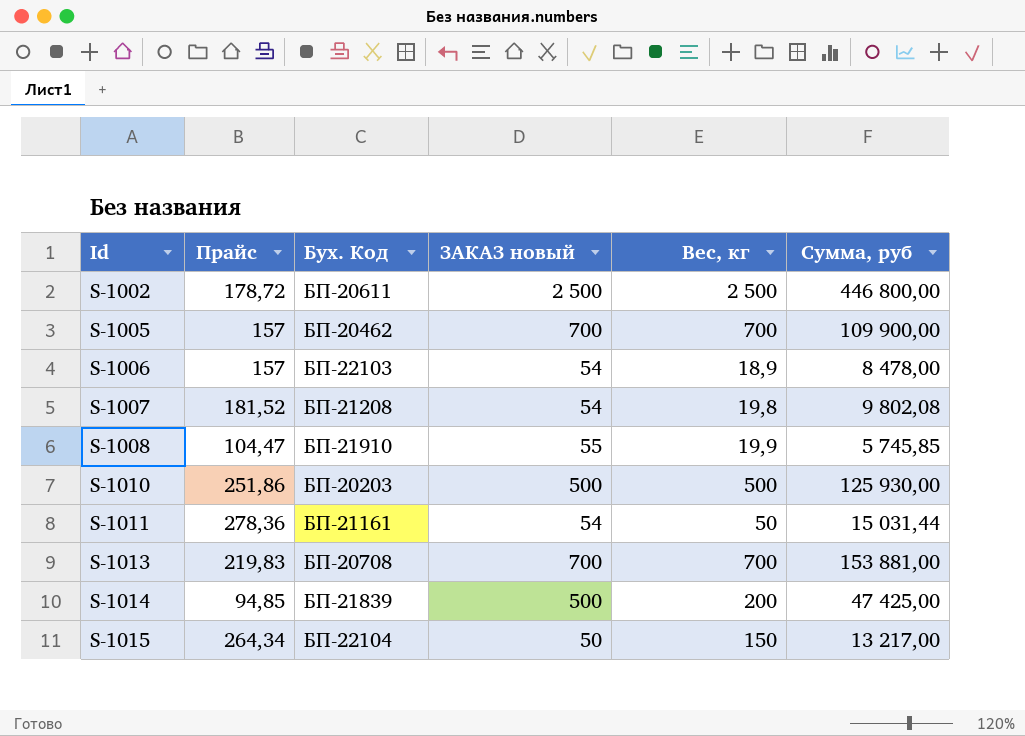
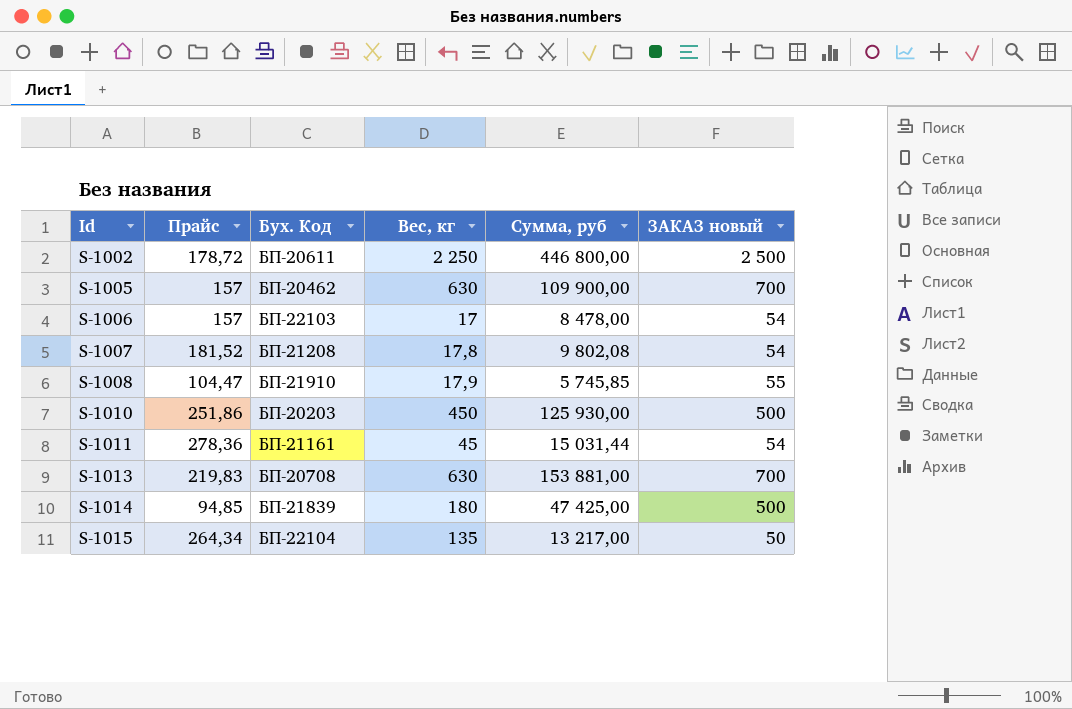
column ЗАКАЗ новый | position: 4 -> 6
S-1002 | Вес, кг: 2 500 -> 2 250
S-1005 | Вес, кг: 700 -> 630
S-1006 | Вес, кг: 18,9 -> 17
S-1007 | Вес, кг: 19,8 -> 17,8
S-1008 | Вес, кг: 19,9 -> 17,9
S-1010 | Вес, кг: 500 -> 450
S-1011 | Вес, кг: 50 -> 45
S-1013 | Вес, кг: 700 -> 630
S-1014 | Вес, кг: 200 -> 180
S-1015 | Вес, кг: 150 -> 135

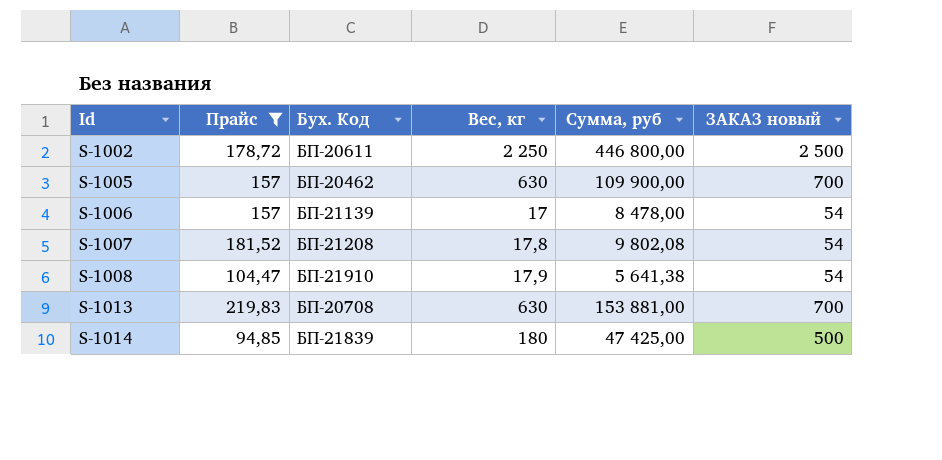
filter: none -> Прайс <= 219,83
S-1006 | Бух. Код: БП-22103 -> БП-21139
S-1008 | Сумма, руб: 5 745,85 -> 5 641,38
S-1008 | ЗАКАЗ новый: 55 -> 54

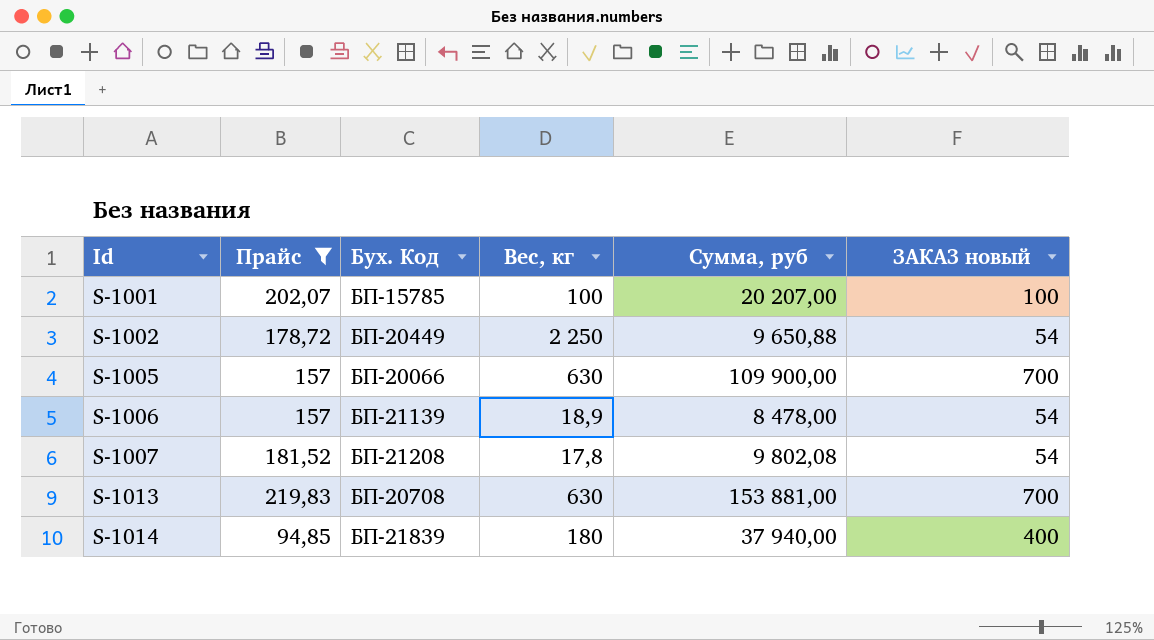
row S-1008: 104,47 | БП-21910 | 17,9 | 5 641,38 | 54 -> none
row S-1001: none -> 202,07 | БП-15785 | 100 | 20 207,00 | 100
S-1002 | Бух. Код: БП-20611 -> БП-20449
S-1002 | Сумма, руб: 446 800,00 -> 9 650,88
S-1002 | ЗАКАЗ новый: 2 500 -> 54
S-1005 | Бух. Код: БП-20462 -> БП-20066
S-1006 | Вес, кг: 17 -> 18,9
S-1014 | Сумма, руб: 47 425,00 -> 37 940,00
S-1014 | ЗАКАЗ новый: 500 -> 400

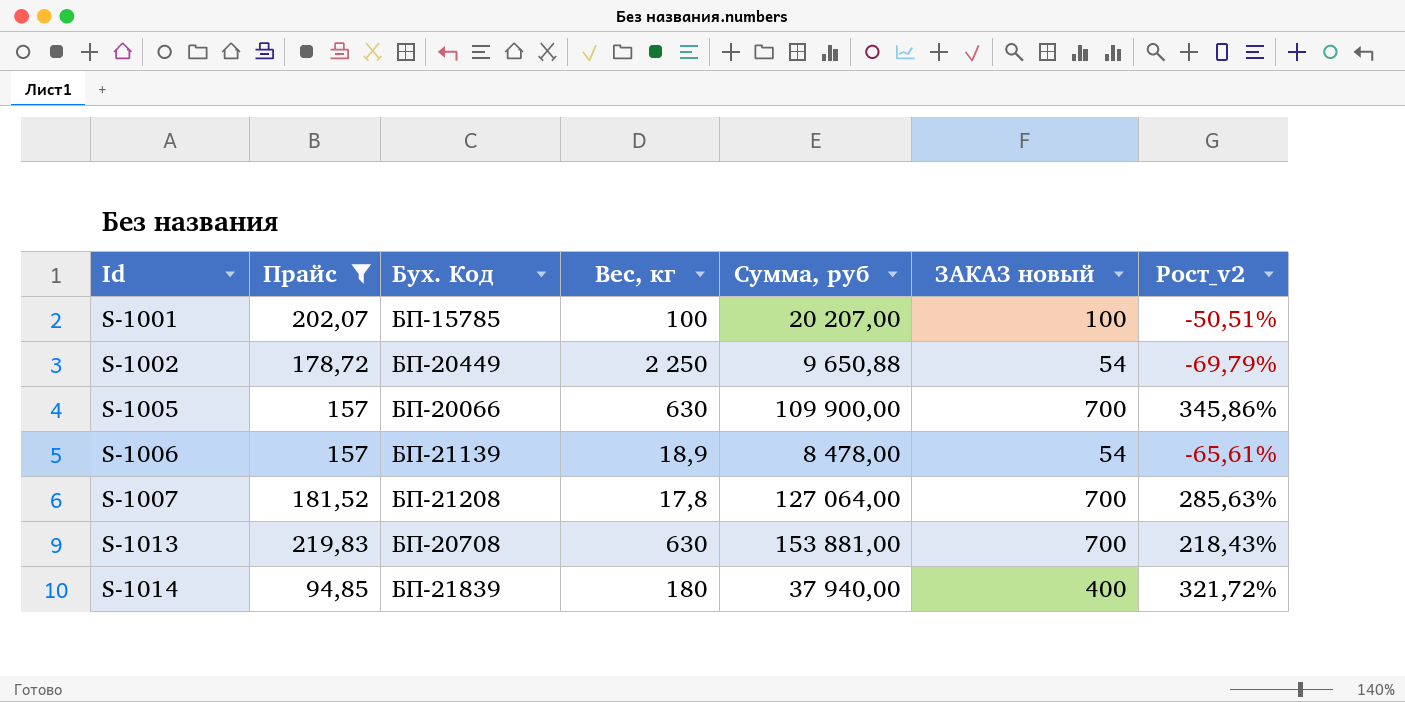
column Рост_v2 | formula: none -> ([ЗАКАЗ новый] - [Прайс]) / [Прайс]
S-1007 | Сумма, руб: 9 802,08 -> 127 064,00
S-1007 | ЗАКАЗ новый: 54 -> 700

